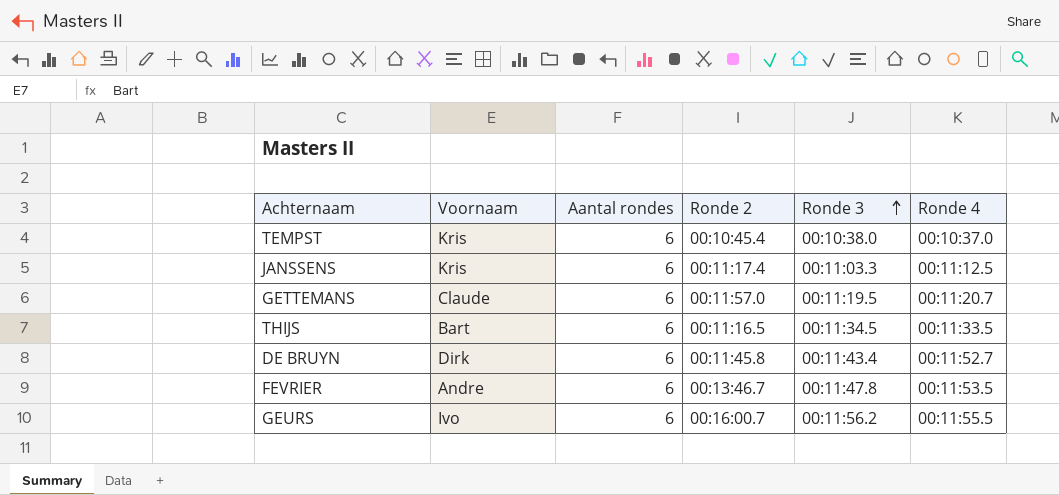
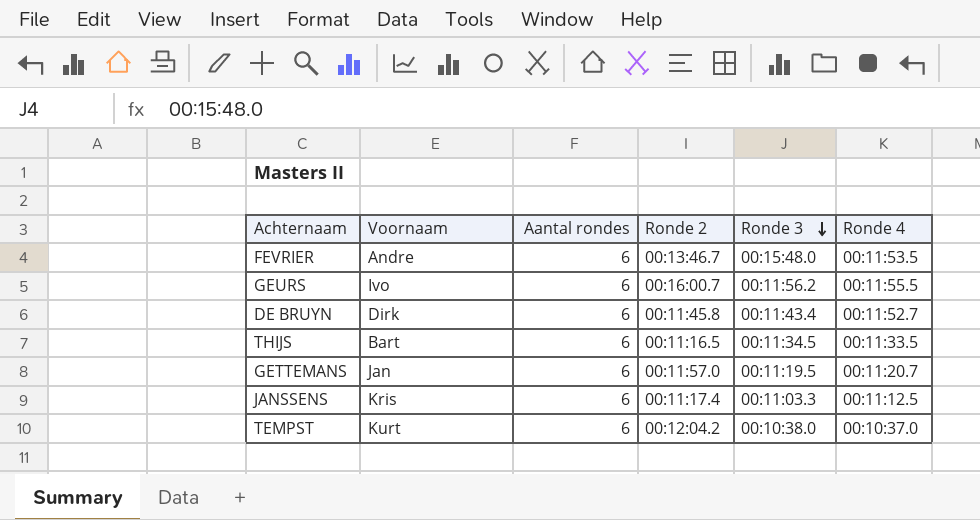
row order: Ronde 3 ascending -> Ronde 3 descending
FEVRIER | Ronde 3: 00:11:47.8 -> 00:15:48.0
GETTEMANS | Voornaam: Claude -> Jan
TEMPST | Voornaam: Kris -> Kurt
TEMPST | Ronde 2: 00:10:45.4 -> 00:12:04.2

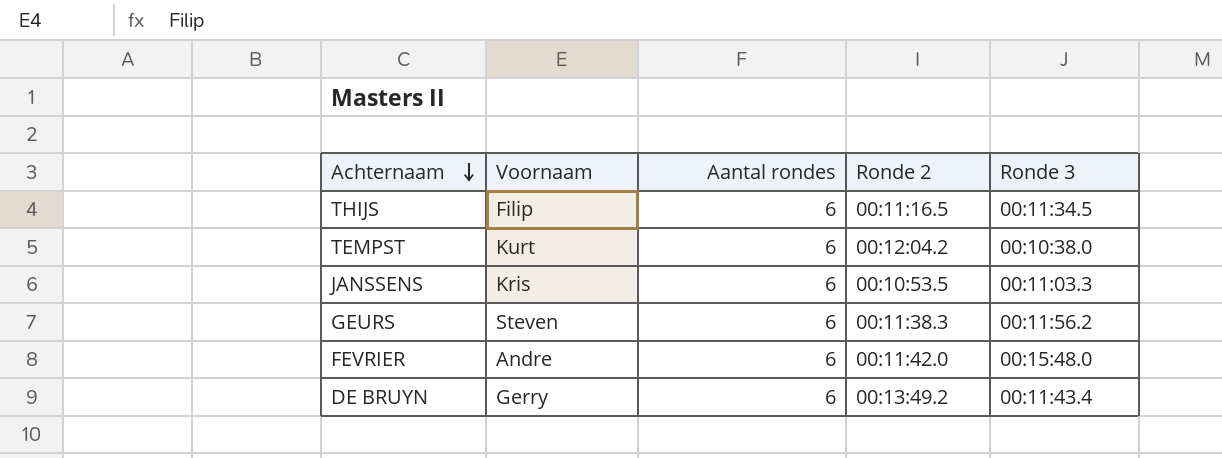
row order: Ronde 3 descending -> Achternaam descending
column Ronde 4 | position: 6 -> none
row GETTEMANS: Jan | 6 | 00:11:57.0 | 00:11:19.5 | 00:11:20.7 -> none
THIJS | Voornaam: Bart -> Filip
JANSSENS | Ronde 2: 00:11:17.4 -> 00:10:53.5
GEURS | Voornaam: Ivo -> Steven
GEURS | Ronde 2: 00:16:00.7 -> 00:11:38.3
FEVRIER | Ronde 2: 00:13:46.7 -> 00:11:42.0
DE BRUYN | Voornaam: Dirk -> Gerry
DE BRUYN | Ronde 2: 00:11:45.8 -> 00:13:49.2

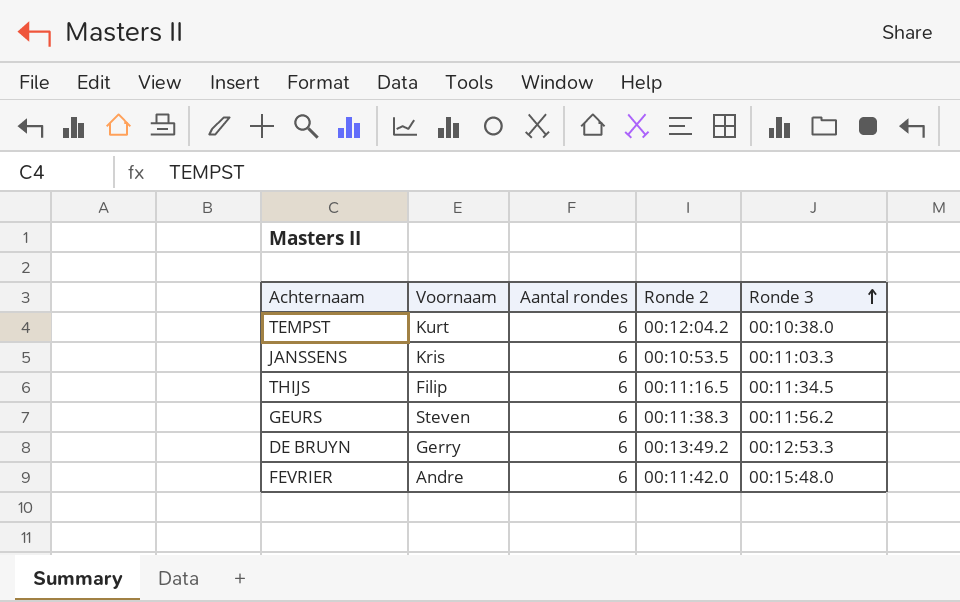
row order: Achternaam descending -> Ronde 3 ascending
DE BRUYN | Ronde 3: 00:11:43.4 -> 00:12:53.3

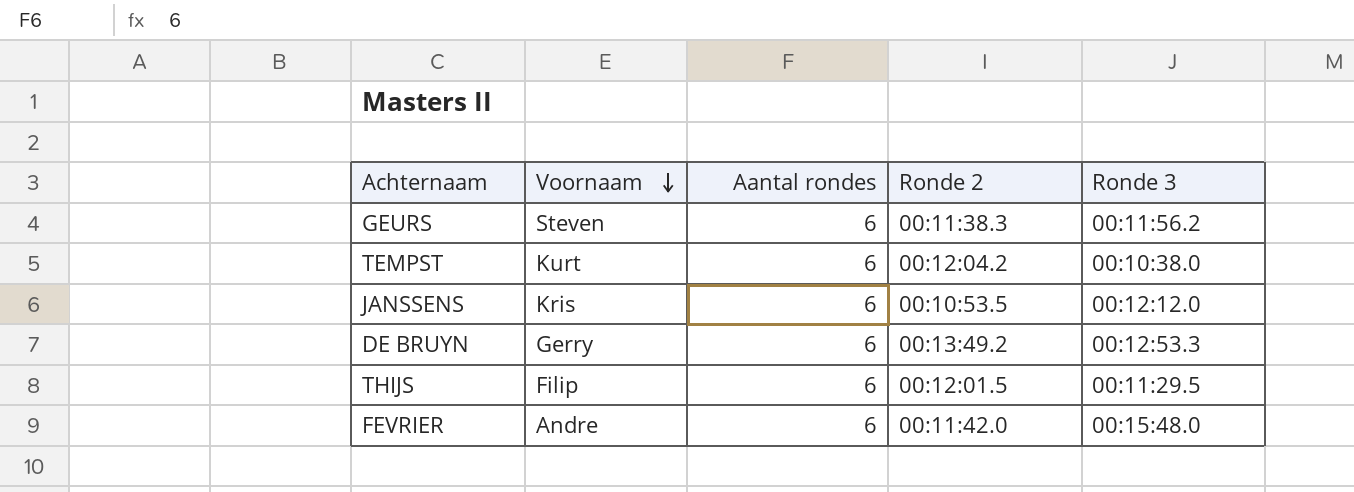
row order: Ronde 3 ascending -> Voornaam descending
JANSSENS | Ronde 3: 00:11:03.3 -> 00:12:12.0
THIJS | Ronde 2: 00:11:16.5 -> 00:12:01.5
THIJS | Ronde 3: 00:11:34.5 -> 00:11:29.5

